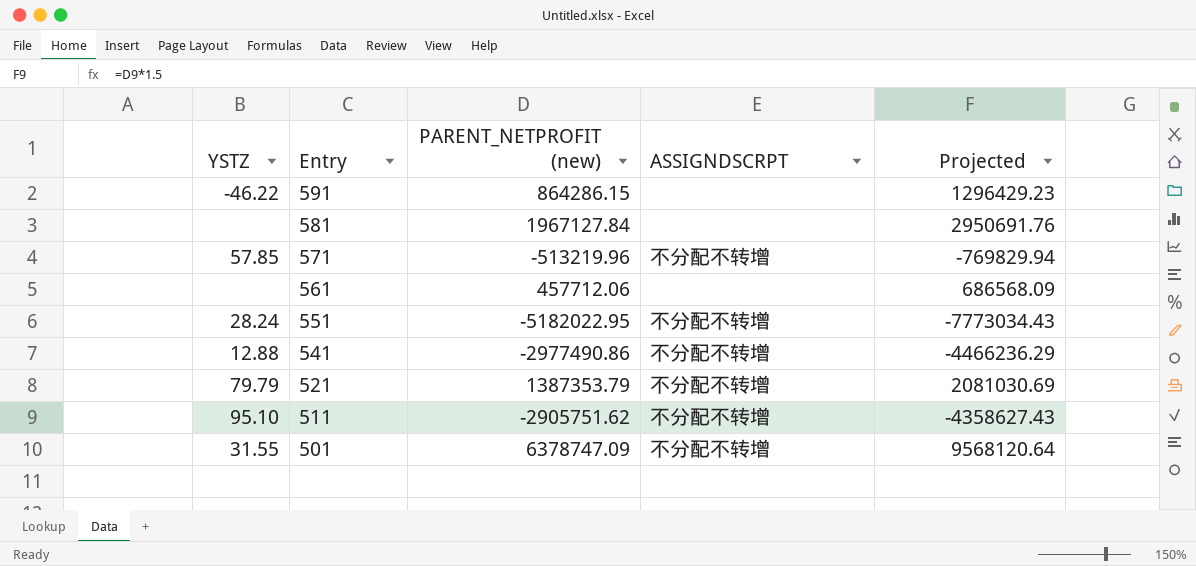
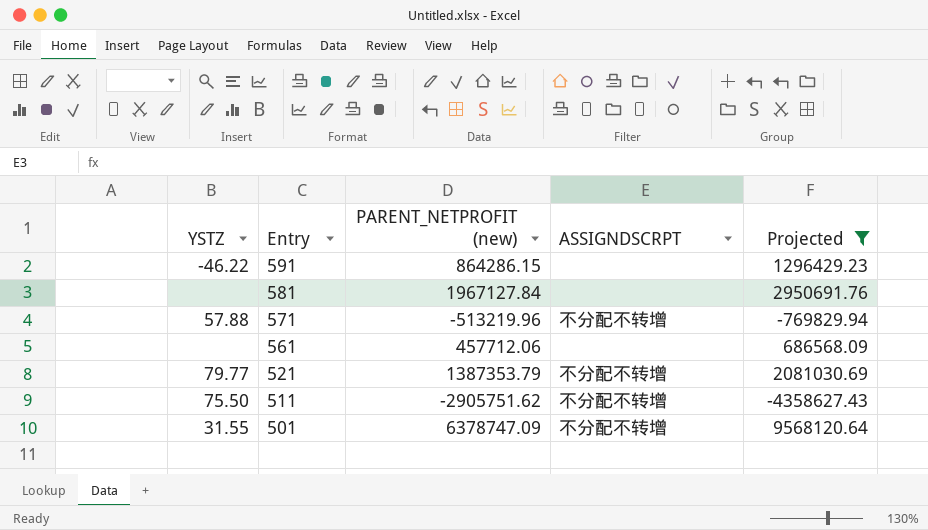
filter: none -> Projected >= -4358627.43
571 | YSTZ: 57.85 -> 57.88
521 | YSTZ: 79.79 -> 79.77
511 | YSTZ: 95.10 -> 75.50

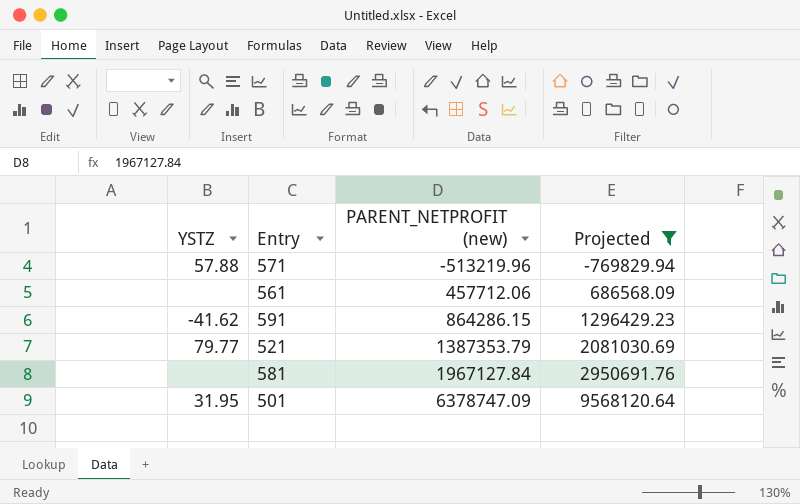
row order: Entry descending -> PARENT_NETPROFIT (new) ascending
column ASSIGNDSCRPT | position: 4 -> none
row 511: 75.50 | -2905751.62 | 不分配不转增 | -4358627.43 -> none
591 | YSTZ: -46.22 -> -41.62
501 | YSTZ: 31.55 -> 31.95

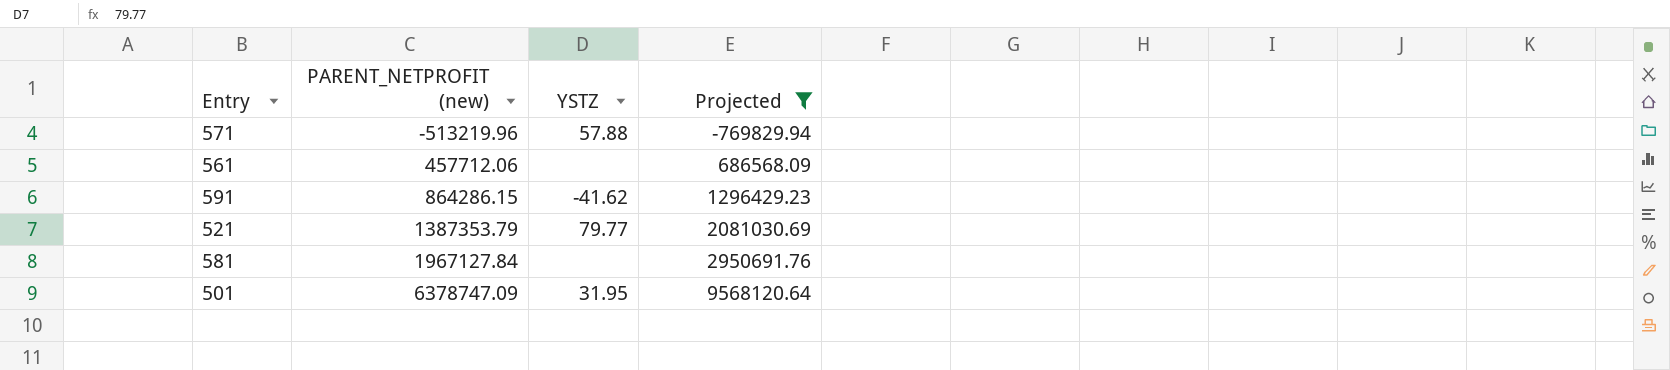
column YSTZ | position: 1 -> 3

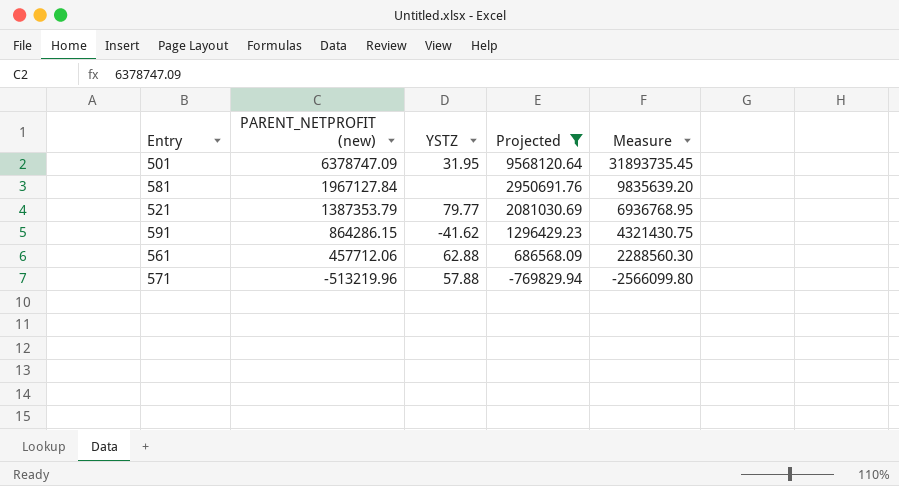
row order: PARENT_NETPROFIT (new) ascending -> PARENT_NETPROFIT (new) descending
column Measure | formula: none -> [PARENT_NETPROFIT (new)] * 5
561 | YSTZ: none -> 62.88

